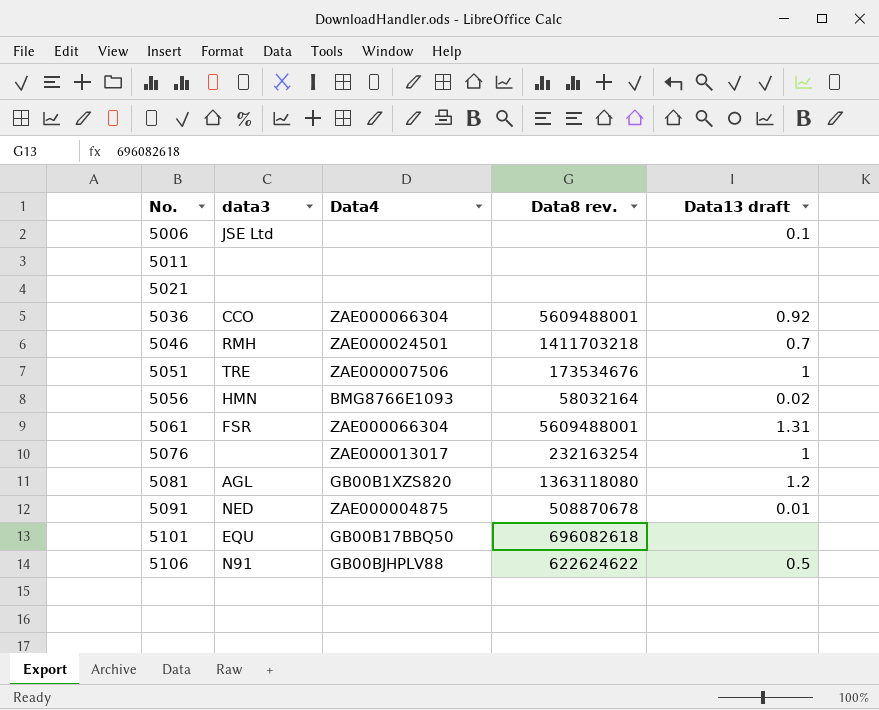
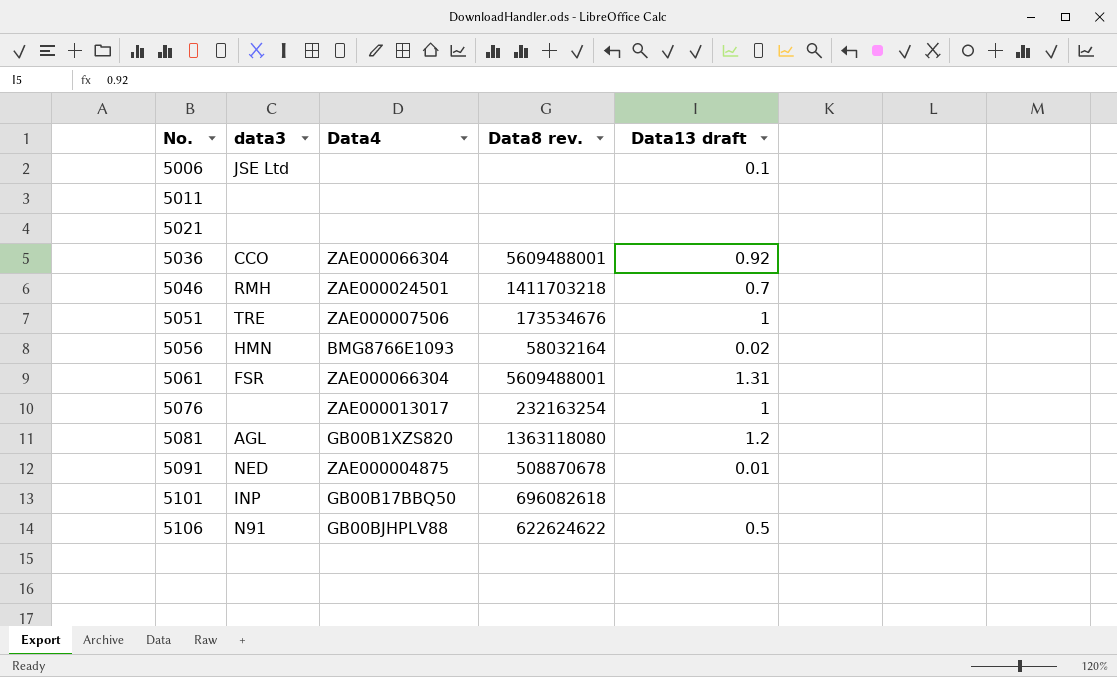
5101 | data3: EQU -> INP

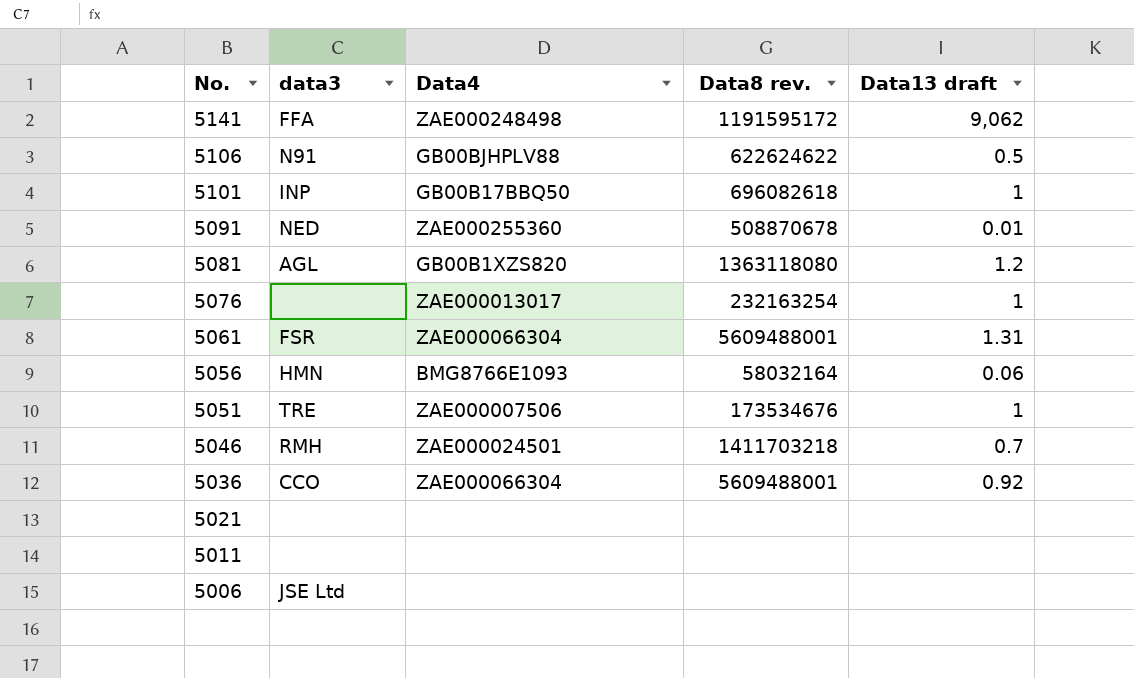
row order: No. ascending -> No. descending
row 5141: none -> FFA | ZAE000248498 | 1191595172 | 9,062
5101 | Data13 draft: none -> 1
5091 | Data4: ZAE000004875 -> ZAE000255360
5056 | Data13 draft: 0.02 -> 0.06
5006 | Data13 draft: 0.1 -> none

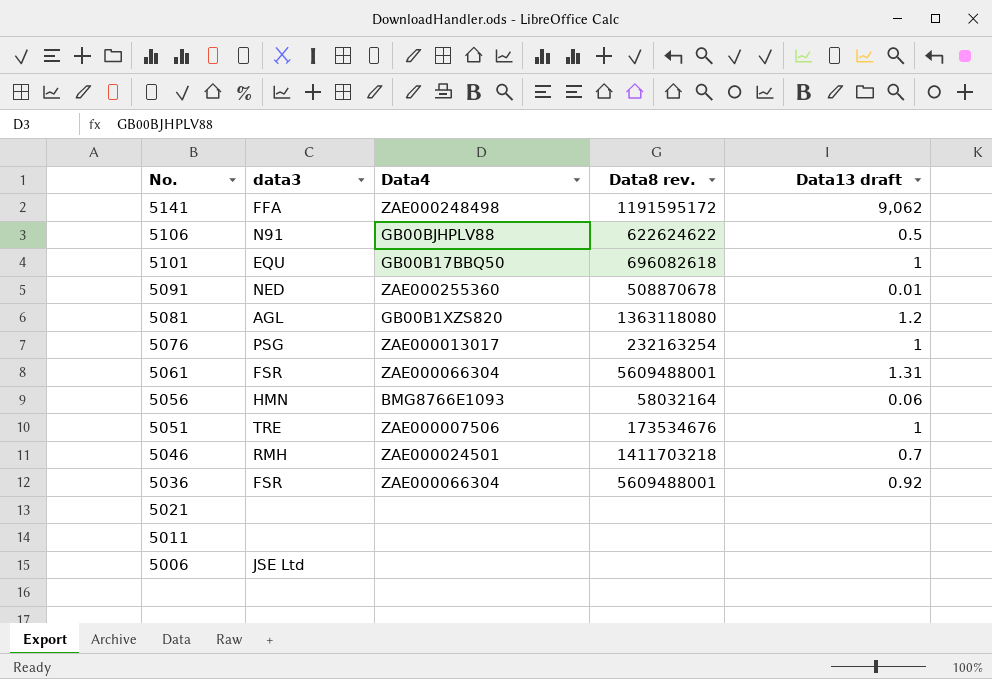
5101 | data3: INP -> EQU
5076 | data3: none -> PSG
5036 | data3: CCO -> FSR

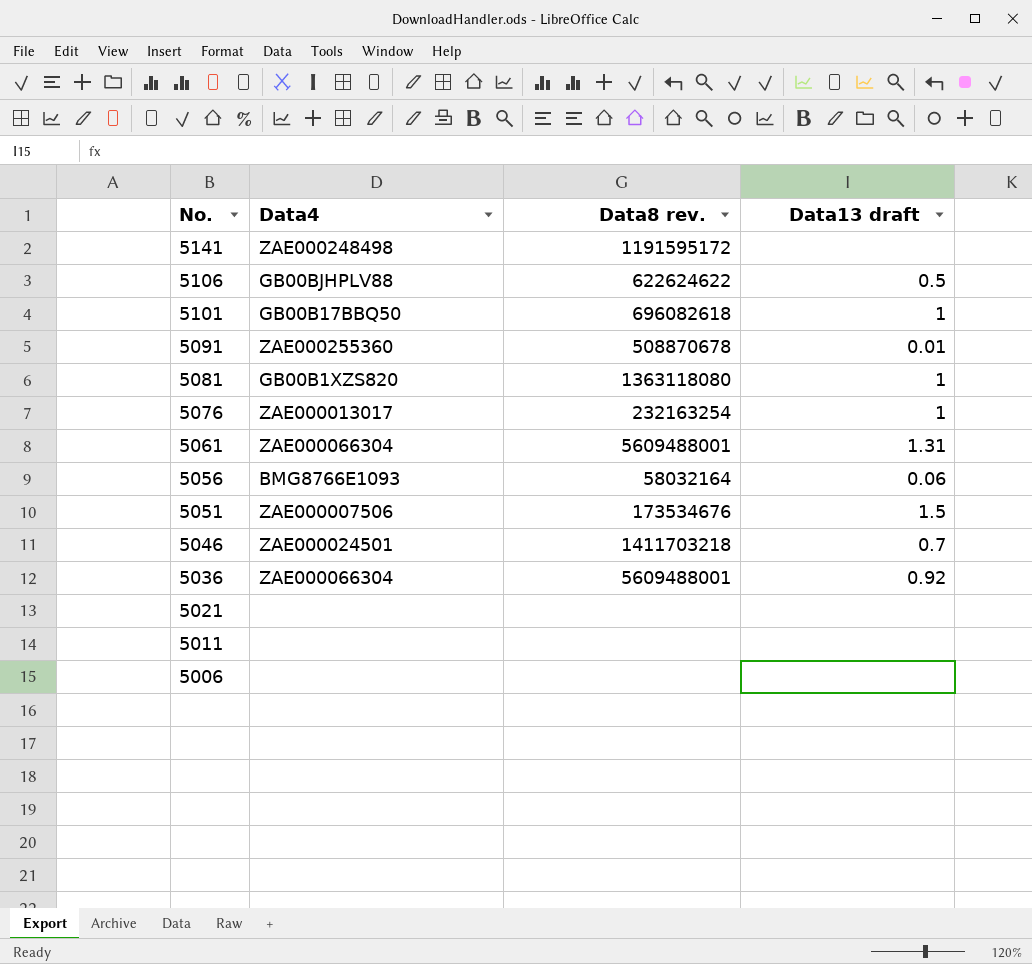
column data3 | position: 2 -> none
5141 | Data13 draft: 9,062 -> none
5081 | Data13 draft: 1.2 -> 1
5051 | Data13 draft: 1 -> 1.5

